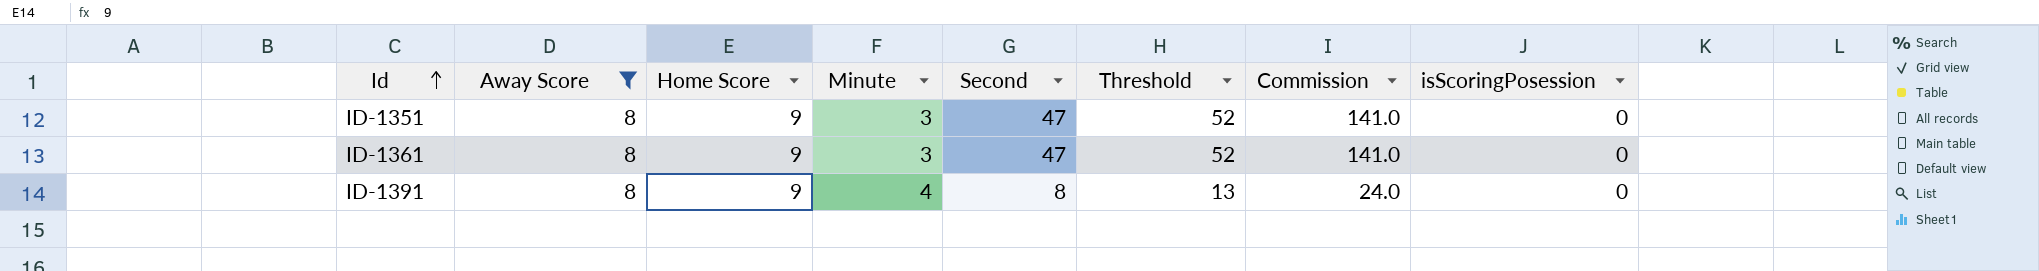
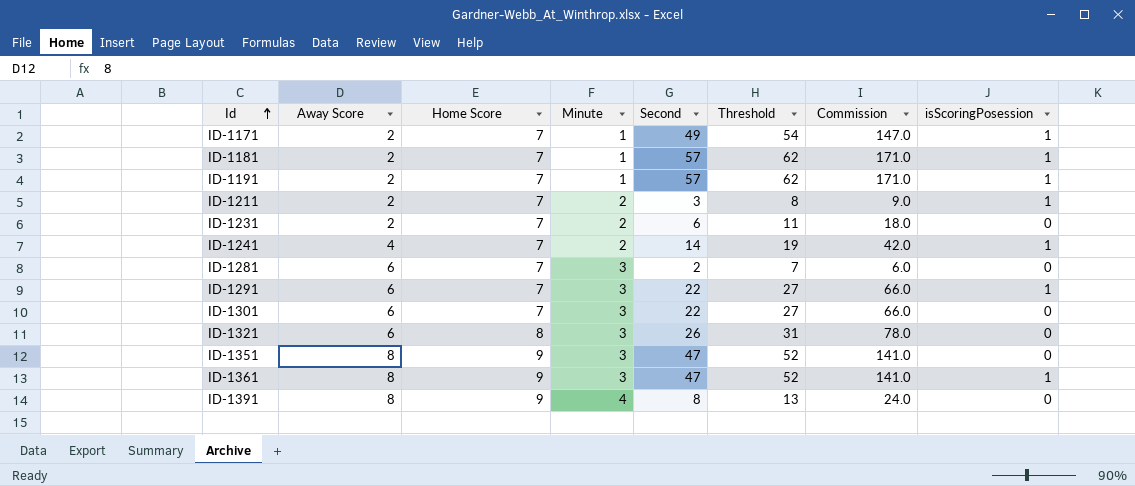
filter: Away Score = 8 -> none
ID-1361 | isScoringPosession: 0 -> 1

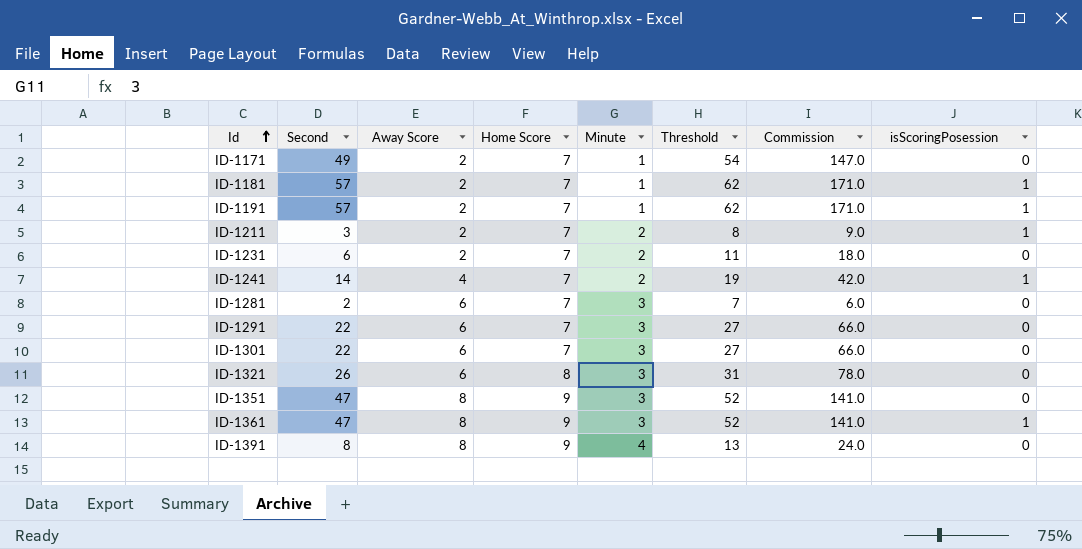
column Second | position: 5 -> 2
ID-1171 | isScoringPosession: 1 -> 0
ID-1291 | isScoringPosession: 1 -> 0

